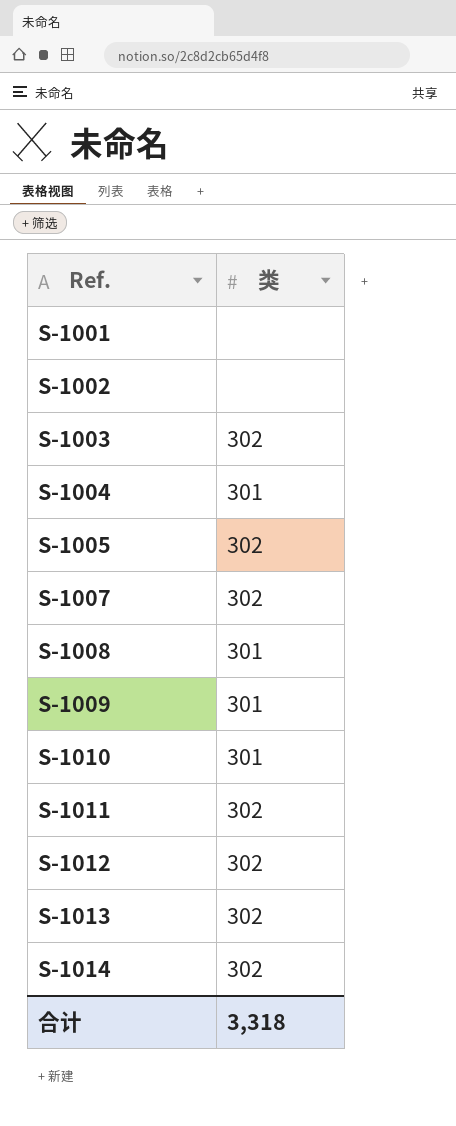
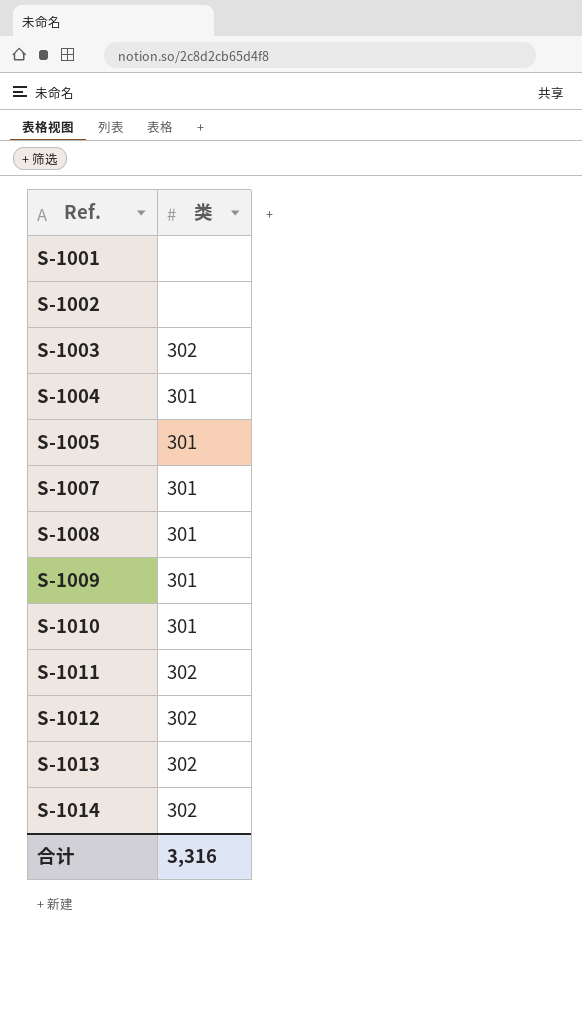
S-1005 | 类: 302 -> 301
S-1007 | 类: 302 -> 301
合计 | 类: 3,318 -> 3,316

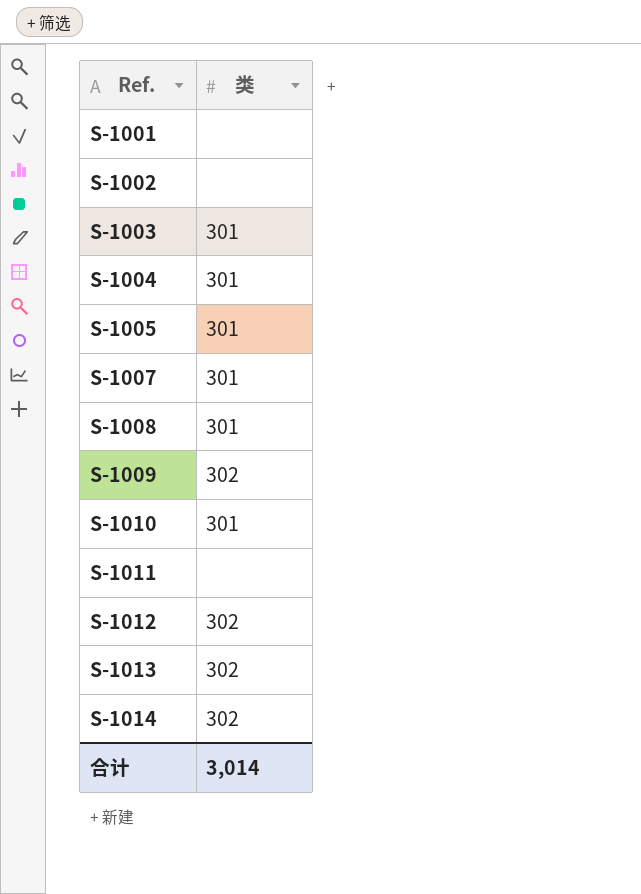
S-1003 | 类: 302 -> 301
S-1009 | 类: 301 -> 302
S-1011 | 类: 302 -> none
合计 | 类: 3,316 -> 3,014

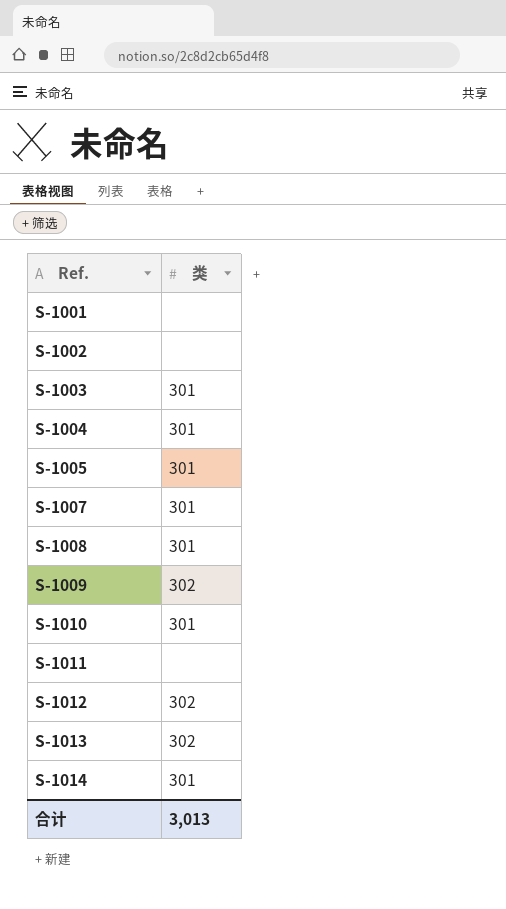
S-1014 | 类: 302 -> 301
合计 | 类: 3,014 -> 3,013

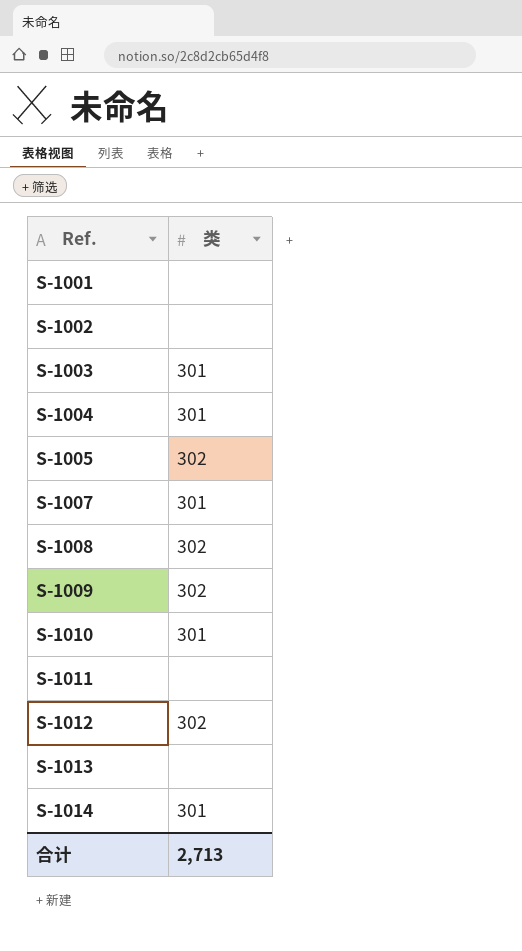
S-1005 | 类: 301 -> 302
S-1008 | 类: 301 -> 302
S-1013 | 类: 302 -> none
合计 | 类: 3,013 -> 2,713

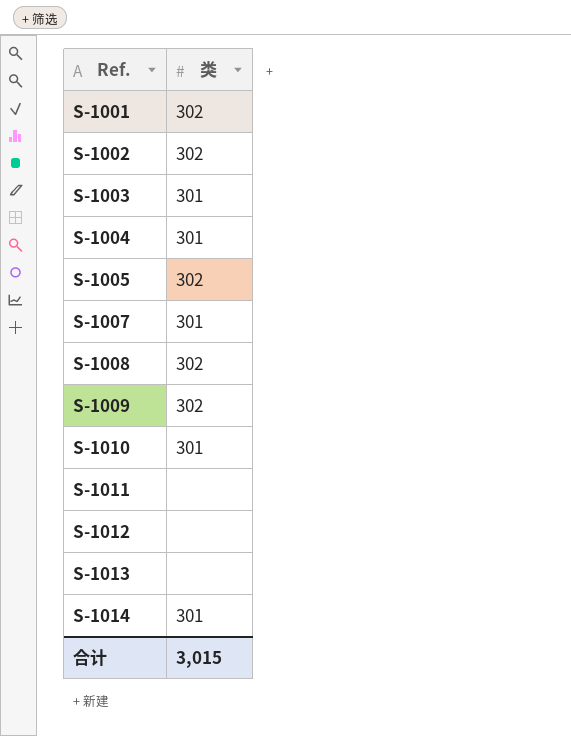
S-1001 | 类: none -> 302
S-1002 | 类: none -> 302
S-1012 | 类: 302 -> none
合计 | 类: 2,713 -> 3,015

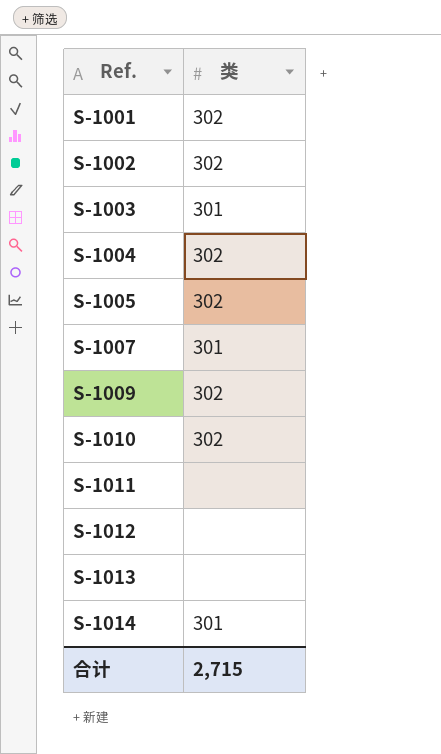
row S-1008: 302 -> none
S-1004 | 类: 301 -> 302
S-1010 | 类: 301 -> 302
合计 | 类: 3,015 -> 2,715

